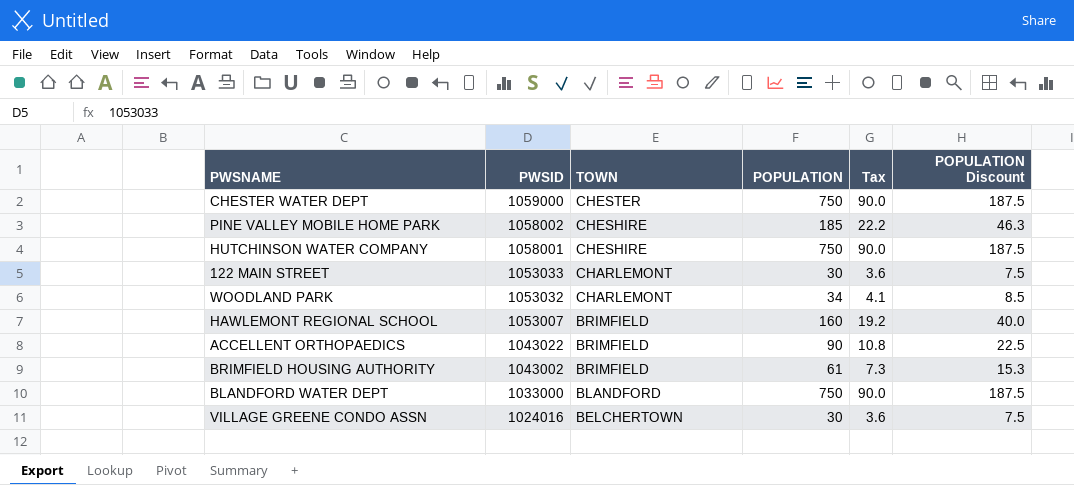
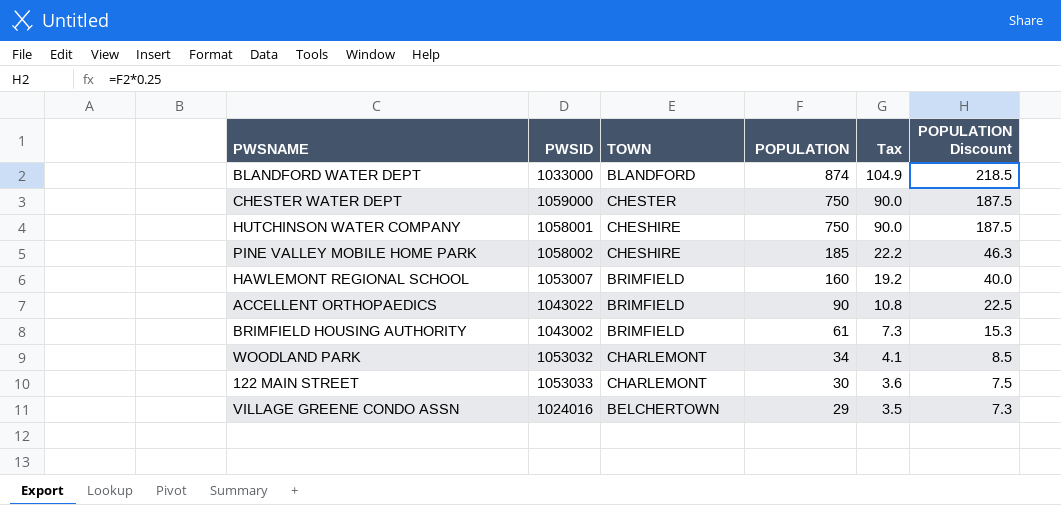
row order: PWSID descending -> POPULATION descending
BLANDFORD WATER DEPT | POPULATION: 750 -> 874
BLANDFORD WATER DEPT | Tax: 90.0 -> 104.9
BLANDFORD WATER DEPT | POPULATION Discount: 187.5 -> 218.5
VILLAGE GREENE CONDO ASSN | POPULATION: 30 -> 29
VILLAGE GREENE CONDO ASSN | Tax: 3.6 -> 3.5
VILLAGE GREENE CONDO ASSN | POPULATION Discount: 7.5 -> 7.3

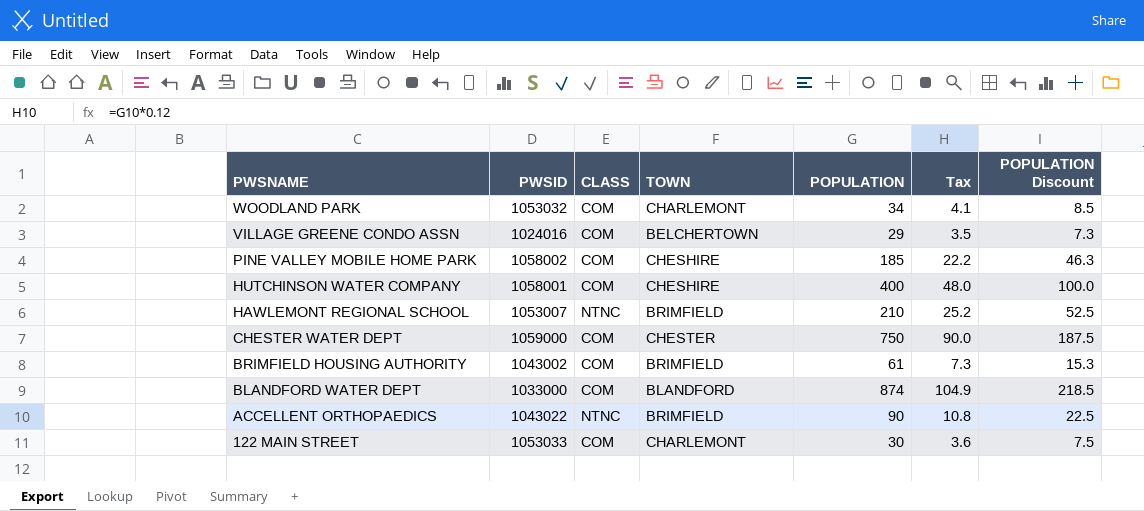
row order: POPULATION descending -> PWSNAME descending
column CLASS | position: none -> 3
HUTCHINSON WATER COMPANY | POPULATION: 750 -> 400
HUTCHINSON WATER COMPANY | Tax: 90.0 -> 48.0
HUTCHINSON WATER COMPANY | POPULATION Discount: 187.5 -> 100.0
HAWLEMONT REGIONAL SCHOOL | POPULATION: 160 -> 210
HAWLEMONT REGIONAL SCHOOL | Tax: 19.2 -> 25.2
HAWLEMONT REGIONAL SCHOOL | POPULATION Discount: 40.0 -> 52.5

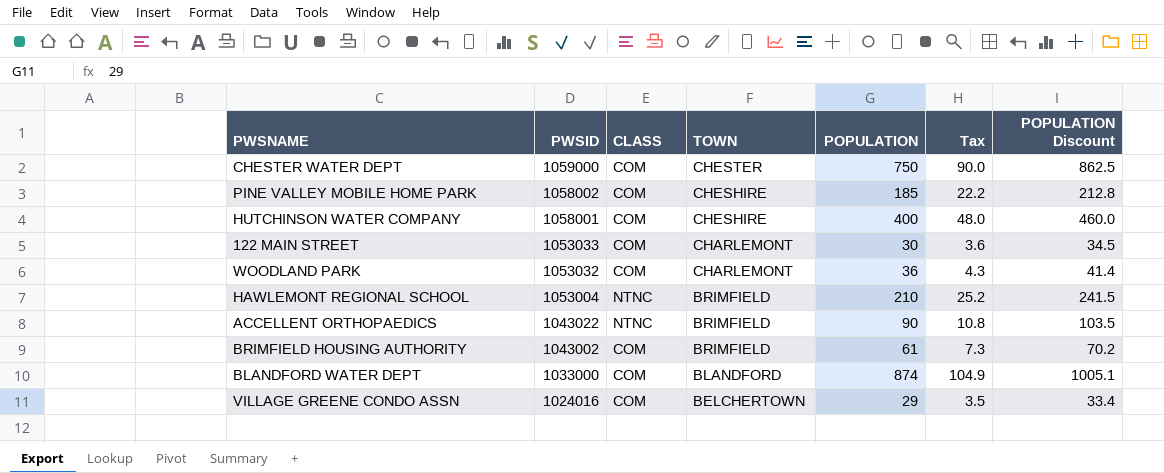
row order: PWSNAME descending -> PWSID descending
column POPULATION Discount | formula: [POPULATION] * 0.25 -> [POPULATION] * 1.15
WOODLAND PARK | POPULATION: 34 -> 36
WOODLAND PARK | Tax: 4.1 -> 4.3
HAWLEMONT REGIONAL SCHOOL | PWSID: 1053007 -> 1053004

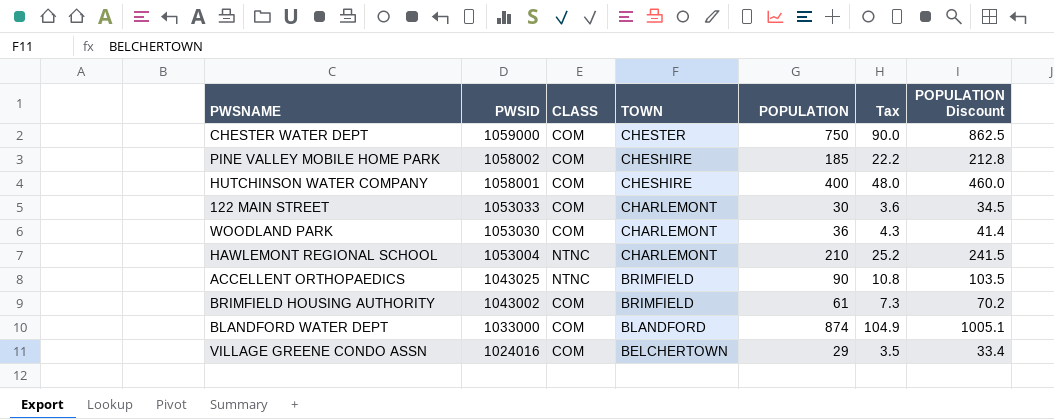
WOODLAND PARK | PWSID: 1053032 -> 1053030
HAWLEMONT REGIONAL SCHOOL | TOWN: BRIMFIELD -> CHARLEMONT
ACCELLENT ORTHOPAEDICS | PWSID: 1043022 -> 1043025

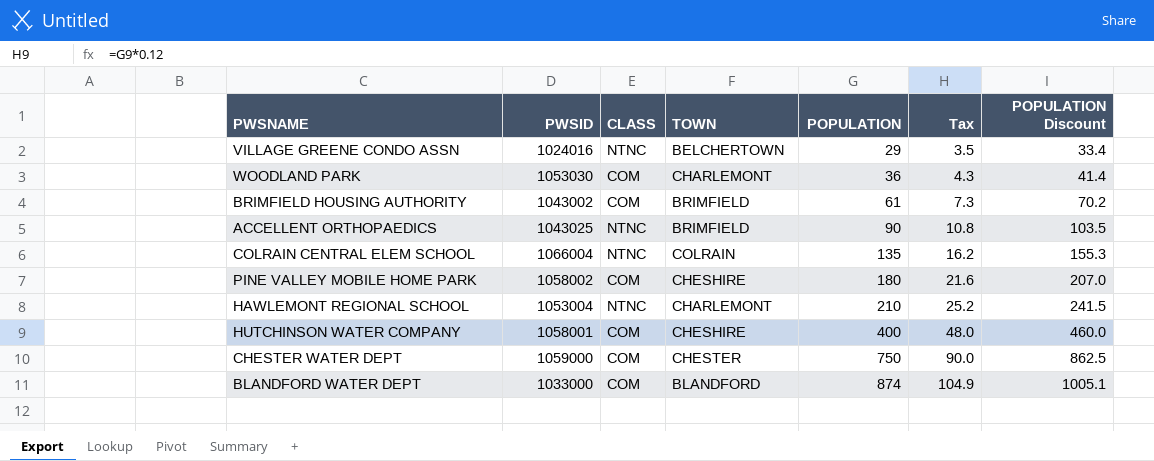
row order: PWSID descending -> POPULATION ascending
row 122 MAIN STREET: 1053033 | COM | CHARLEMONT | 30 | 3.6 | 34.5 -> none
VILLAGE GREENE CONDO ASSN | CLASS: COM -> NTNC
row COLRAIN CENTRAL ELEM SCHOOL: none -> 1066004 | NTNC | COLRAIN | 135 | 16.2 | 155.3
PINE VALLEY MOBILE HOME PARK | POPULATION: 185 -> 180
PINE VALLEY MOBILE HOME PARK | Tax: 22.2 -> 21.6
PINE VALLEY MOBILE HOME PARK | POPULATION Discount: 212.8 -> 207.0

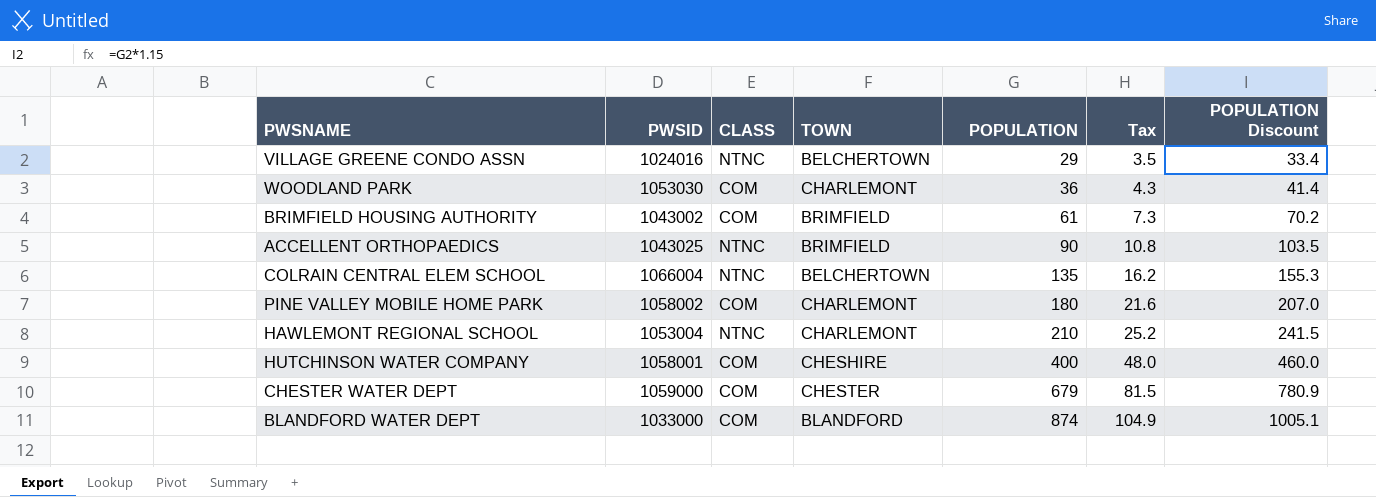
COLRAIN CENTRAL ELEM SCHOOL | TOWN: COLRAIN -> BELCHERTOWN
PINE VALLEY MOBILE HOME PARK | TOWN: CHESHIRE -> CHARLEMONT
CHESTER WATER DEPT | POPULATION: 750 -> 679
CHESTER WATER DEPT | Tax: 90.0 -> 81.5
CHESTER WATER DEPT | POPULATION Discount: 862.5 -> 780.9

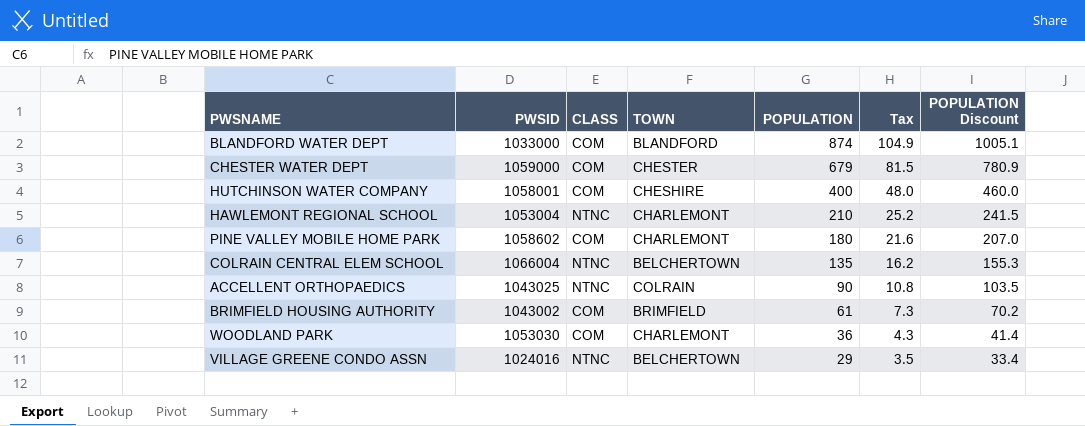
row order: POPULATION ascending -> POPULATION descending
PINE VALLEY MOBILE HOME PARK | PWSID: 1058002 -> 1058602
ACCELLENT ORTHOPAEDICS | TOWN: BRIMFIELD -> COLRAIN

